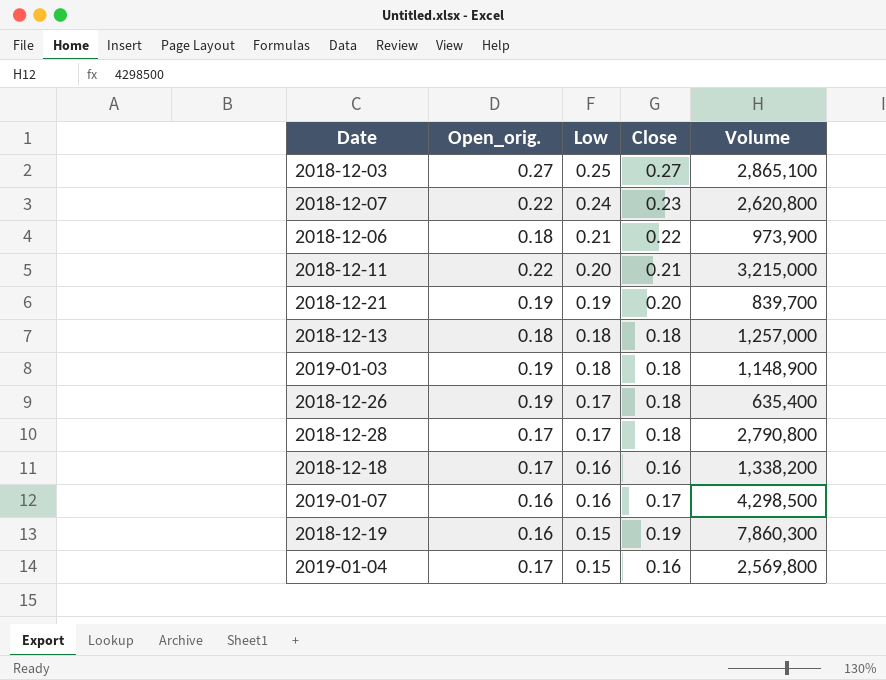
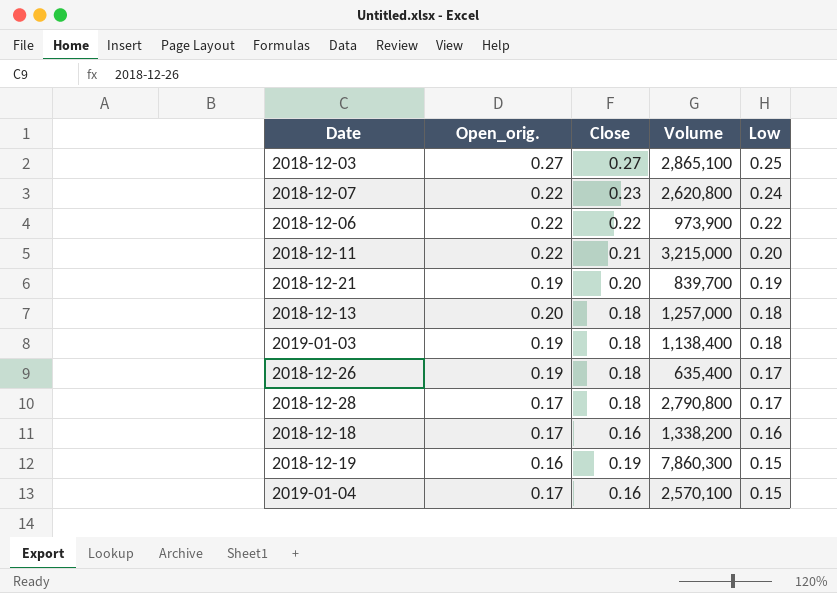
column Low | position: 3 -> 5
row 2019-01-07: 0.16 | 0.16 | 0.17 | 4,298,500 -> none
2018-12-06 | Open_orig.: 0.18 -> 0.22
2018-12-06 | Low: 0.21 -> 0.22
2018-12-13 | Open_orig.: 0.18 -> 0.20
2019-01-03 | Volume: 1,148,900 -> 1,138,400
2019-01-04 | Volume: 2,569,800 -> 2,570,100

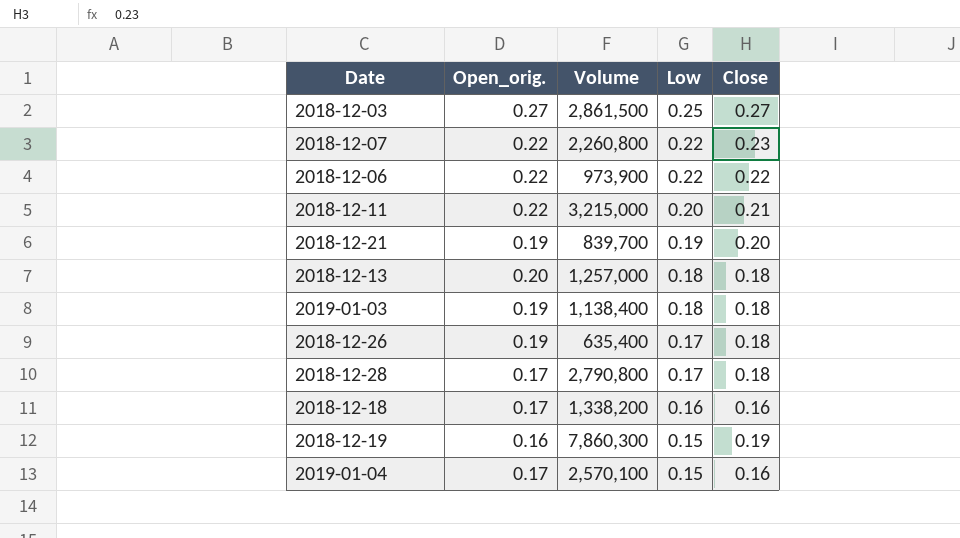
column Close | position: 3 -> 5
2018-12-03 | Volume: 2,865,100 -> 2,861,500
2018-12-07 | Volume: 2,620,800 -> 2,260,800
2018-12-07 | Low: 0.24 -> 0.22

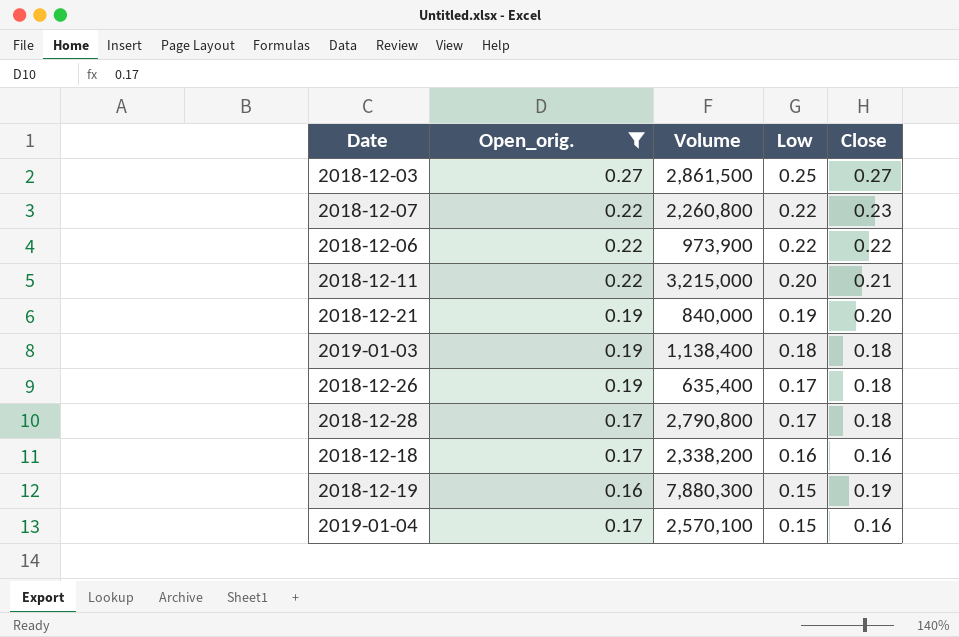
filter: none -> Open_orig. != 0.20
2018-12-21 | Volume: 839,700 -> 840,000
2018-12-18 | Volume: 1,338,200 -> 2,338,200
2018-12-19 | Volume: 7,860,300 -> 7,880,300

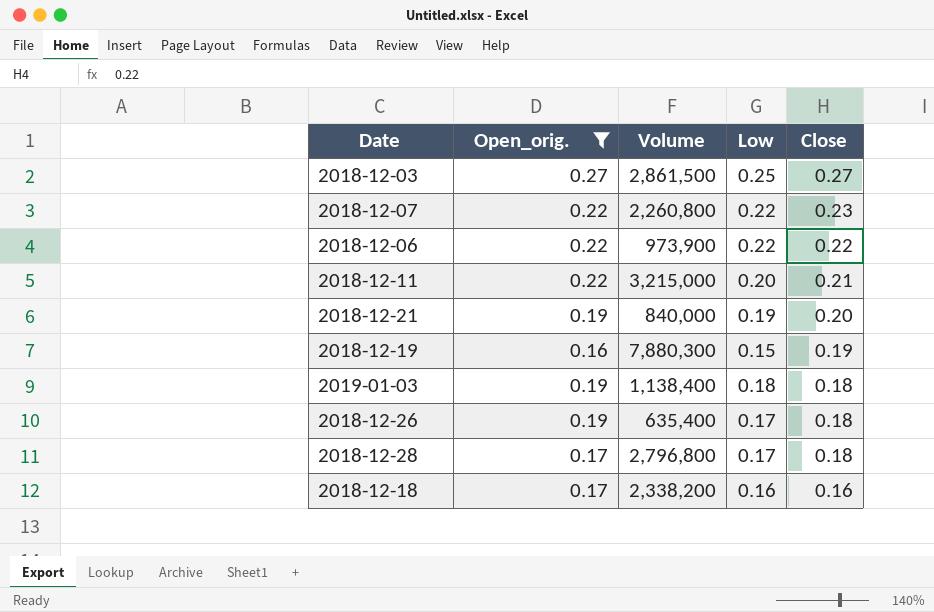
row order: Low descending -> Close descending
row 2019-01-04: 0.17 | 2,570,100 | 0.15 | 0.16 -> none
2018-12-28 | Volume: 2,790,800 -> 2,796,800

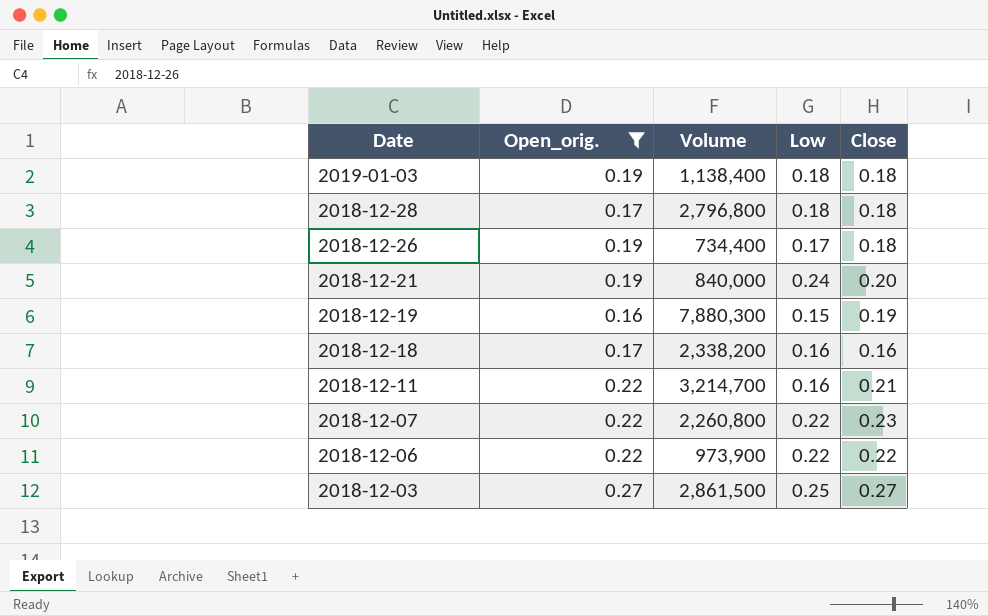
row order: Close descending -> Date descending
2018-12-28 | Low: 0.17 -> 0.18
2018-12-26 | Volume: 635,400 -> 734,400
2018-12-21 | Low: 0.19 -> 0.24
2018-12-11 | Volume: 3,215,000 -> 3,214,700
2018-12-11 | Low: 0.20 -> 0.16

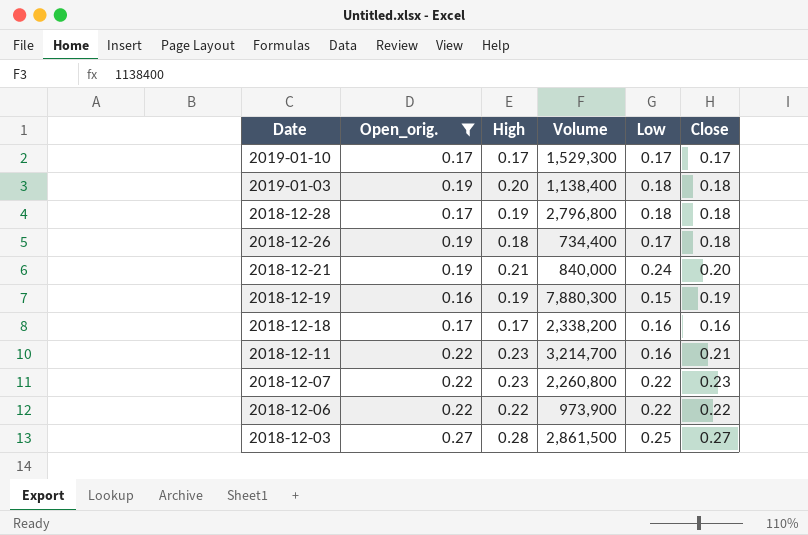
column High | position: none -> 3
row 2019-01-10: none -> 0.17 | 0.17 | 1,529,300 | 0.17 | 0.17

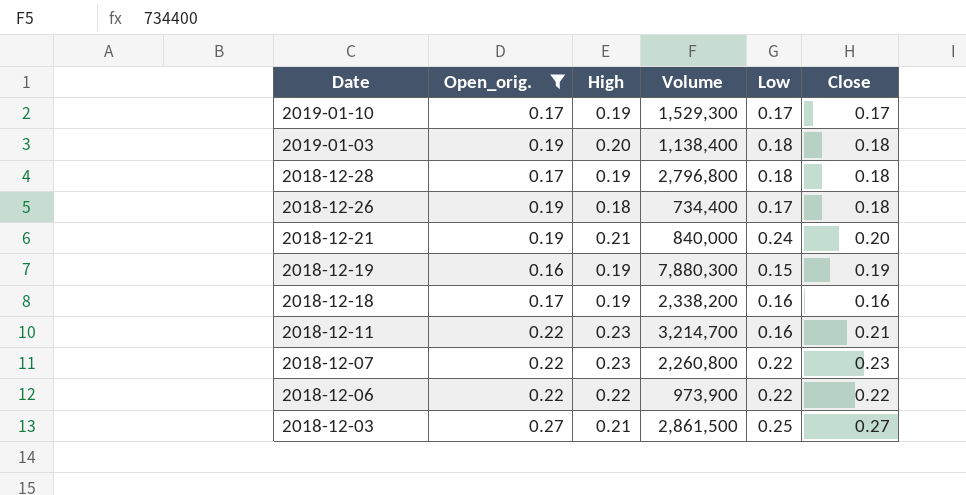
2019-01-10 | High: 0.17 -> 0.19
2018-12-18 | High: 0.17 -> 0.19
2018-12-03 | High: 0.28 -> 0.21

